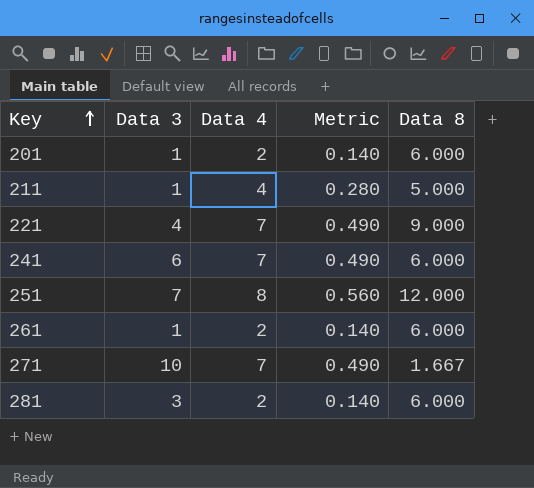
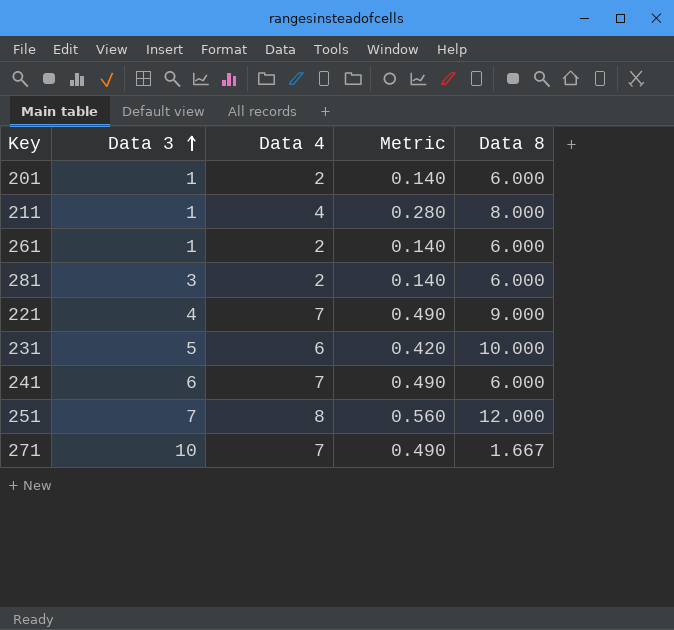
row order: Key ascending -> Data 3 ascending
211 | Data 8: 5.000 -> 8.000
row 231: none -> 5 | 6 | 0.420 | 10.000

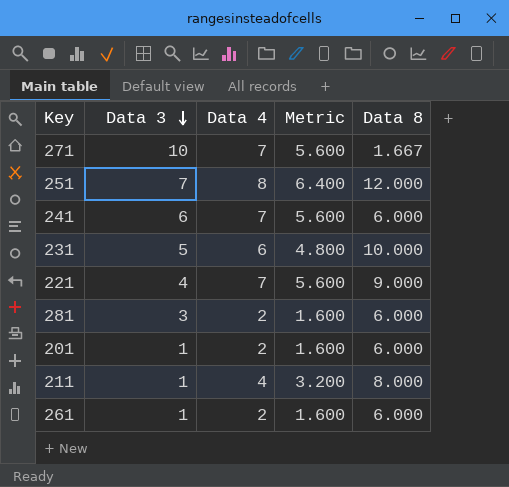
row order: Data 3 ascending -> Data 3 descending
column Metric | formula: [Data 4] * 0.07 -> [Data 4] * 0.8

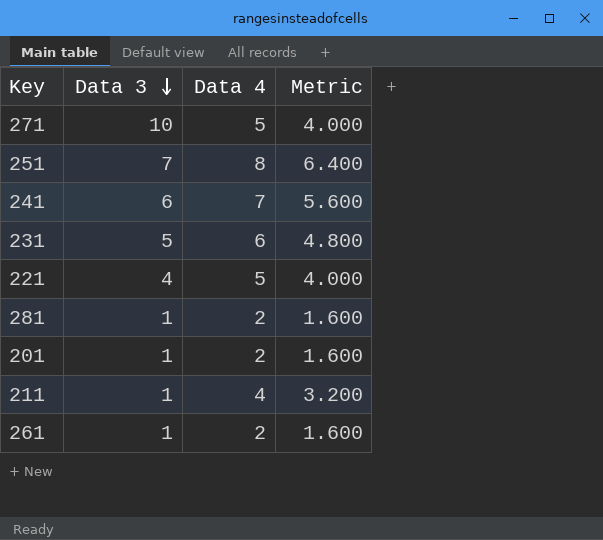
column Data 8 | position: 5 -> none
271 | Data 4: 7 -> 5
271 | Metric: 5.600 -> 4.000
221 | Data 4: 7 -> 5
221 | Metric: 5.600 -> 4.000
281 | Data 3: 3 -> 1

